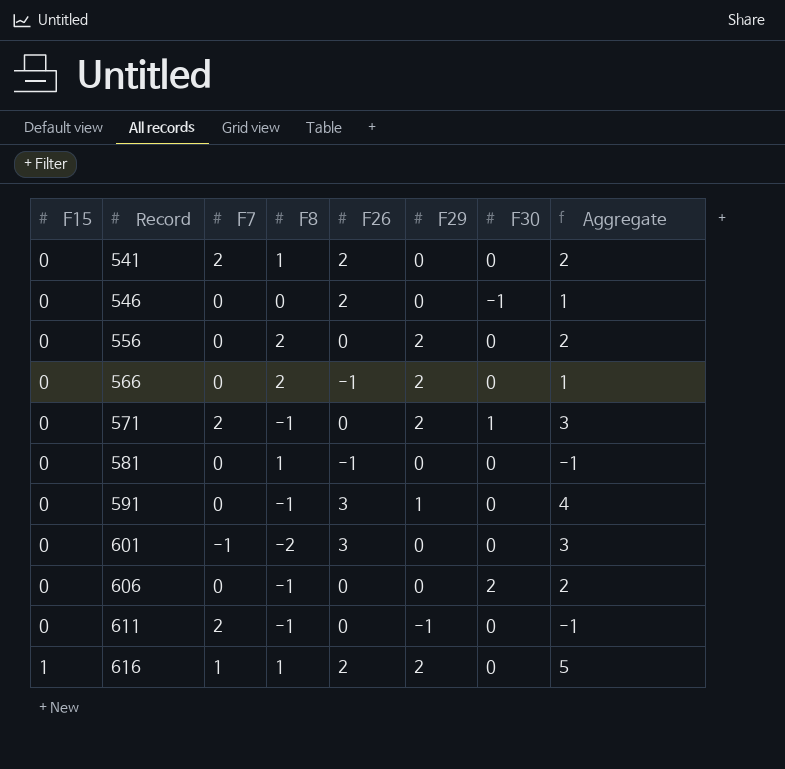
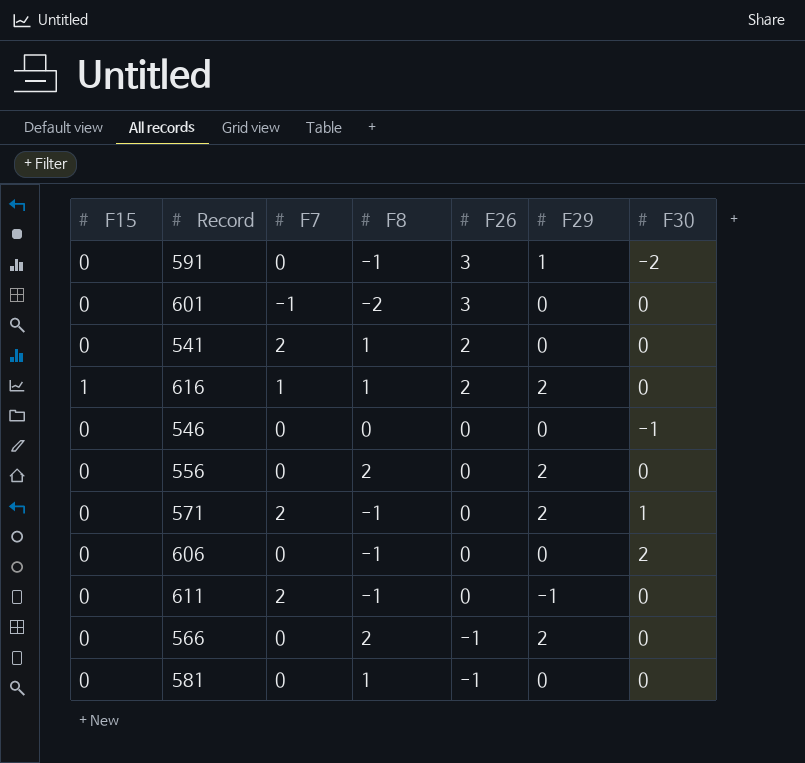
row order: F15 ascending -> F26 descending
column Aggregate | formula: [F15] + [F26] + [F29] + [F30] -> none
591 | F30: 0 -> -2
546 | F26: 2 -> 0

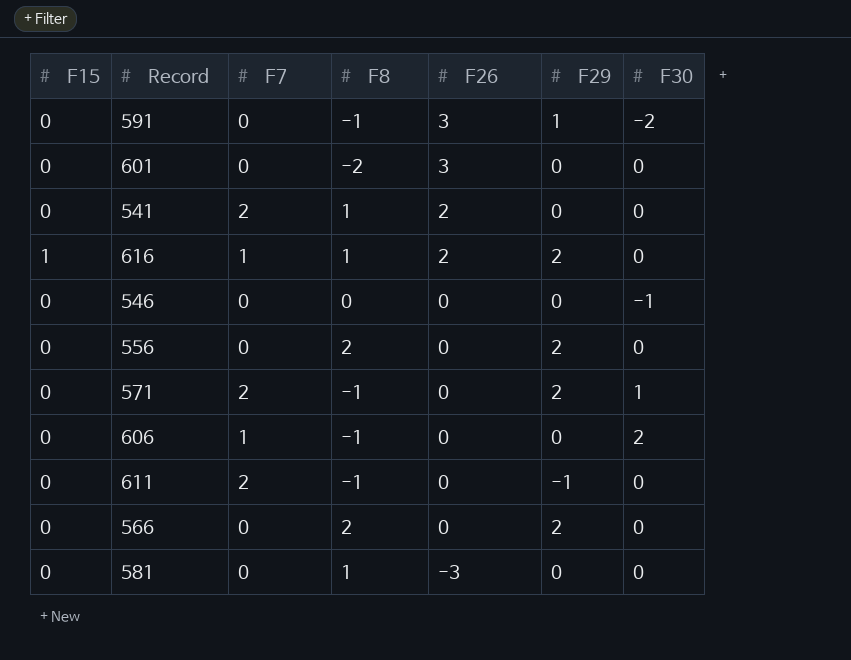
601 | F7: -1 -> 0
606 | F7: 0 -> 1
566 | F26: -1 -> 0
581 | F26: -1 -> -3

